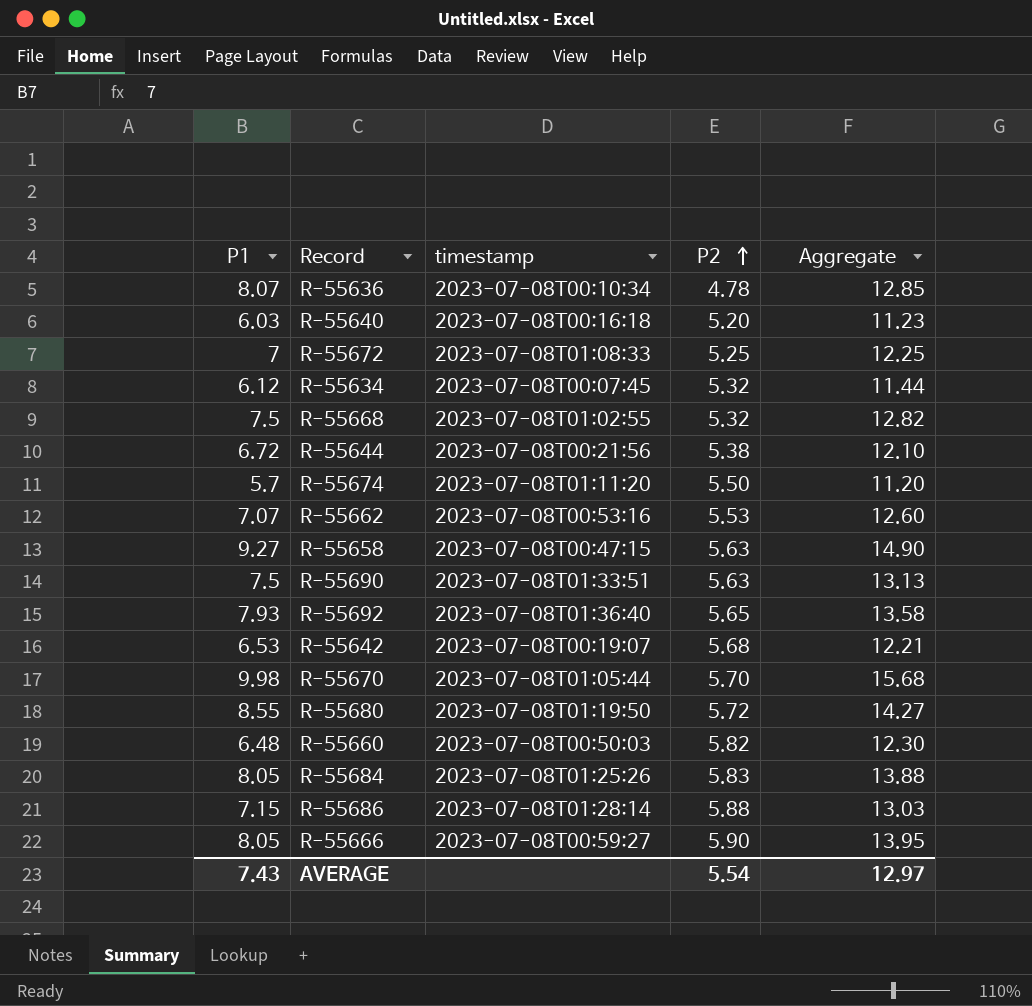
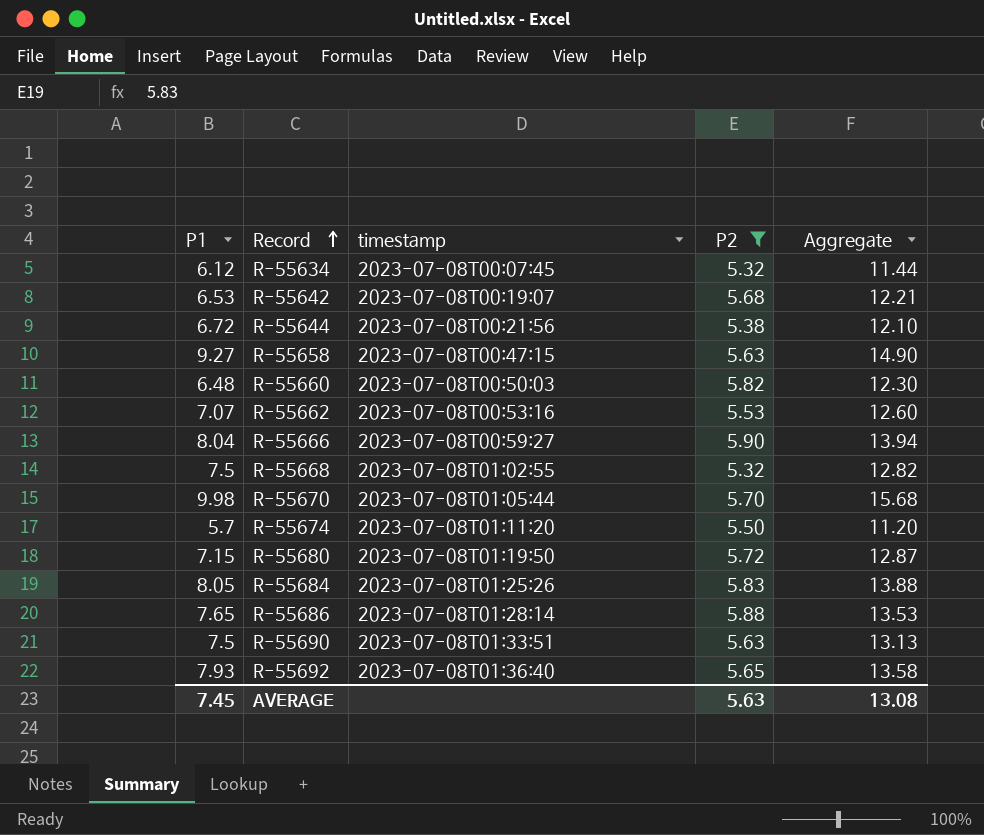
filter: none -> P2 >= 5.32
row order: P2 ascending -> Record ascending
R-55666 | P1: 8.05 -> 8.04
R-55666 | Aggregate: 13.95 -> 13.94
R-55680 | P1: 8.55 -> 7.15
R-55680 | Aggregate: 14.27 -> 12.87
R-55686 | P1: 7.15 -> 7.65
R-55686 | Aggregate: 13.03 -> 13.53
AVERAGE | P1: 7.43 -> 7.45
AVERAGE | P2: 5.54 -> 5.63
AVERAGE | Aggregate: 12.97 -> 13.08

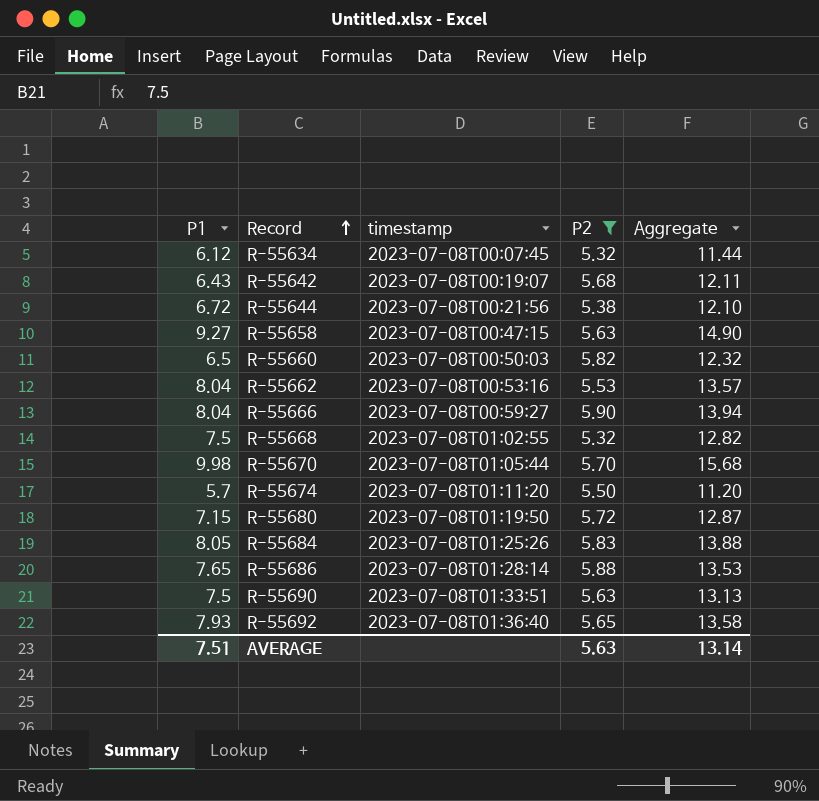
R-55642 | P1: 6.53 -> 6.43
R-55642 | Aggregate: 12.21 -> 12.11
R-55660 | P1: 6.48 -> 6.5
R-55660 | Aggregate: 12.30 -> 12.32
R-55662 | P1: 7.07 -> 8.04
R-55662 | Aggregate: 12.60 -> 13.57
AVERAGE | P1: 7.45 -> 7.51
AVERAGE | Aggregate: 13.08 -> 13.14

